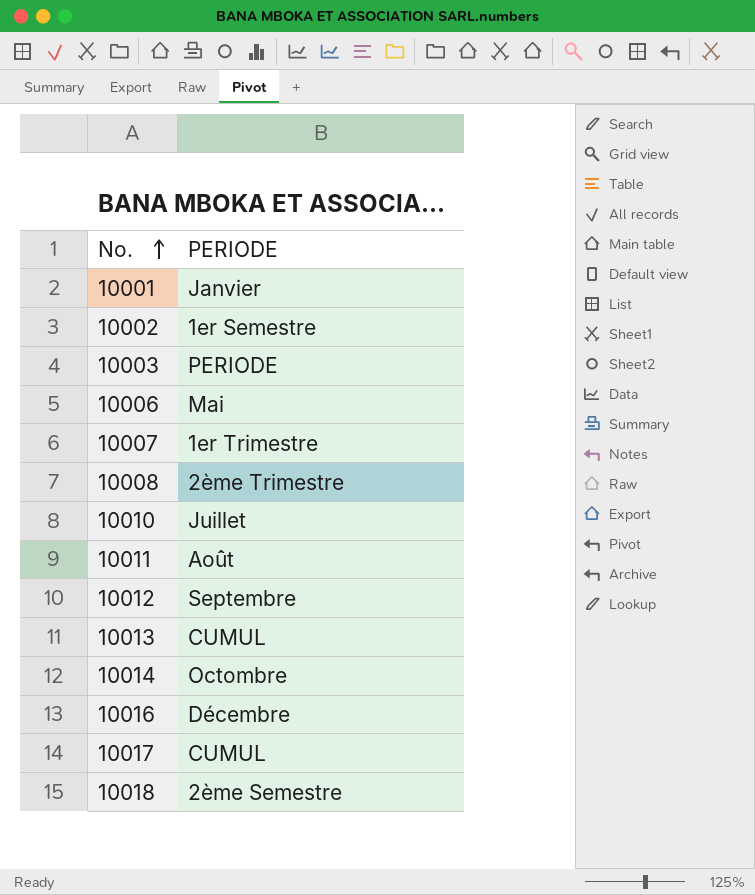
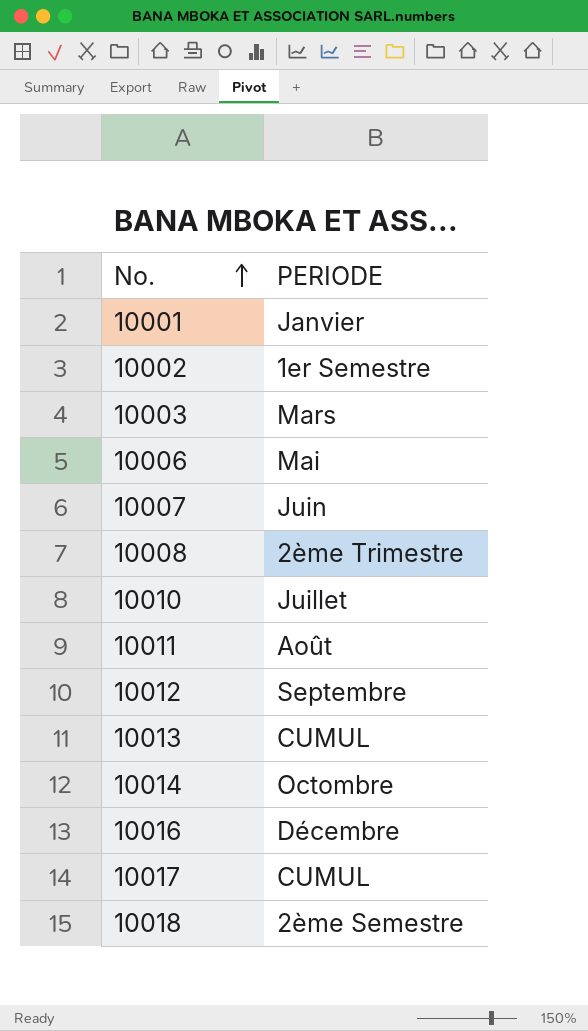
10003 | PERIODE: PERIODE -> Mars
10007 | PERIODE: 1er Trimestre -> Juin

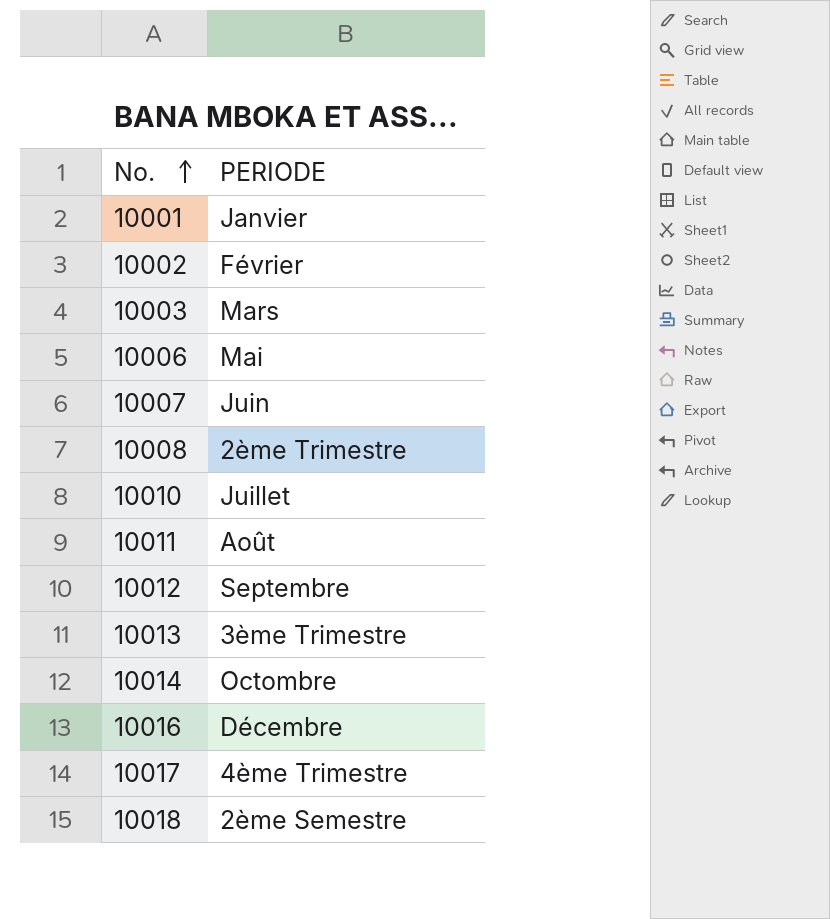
10002 | PERIODE: 1er Semestre -> Février
10013 | PERIODE: CUMUL -> 3ème Trimestre
10017 | PERIODE: CUMUL -> 4ème Trimestre

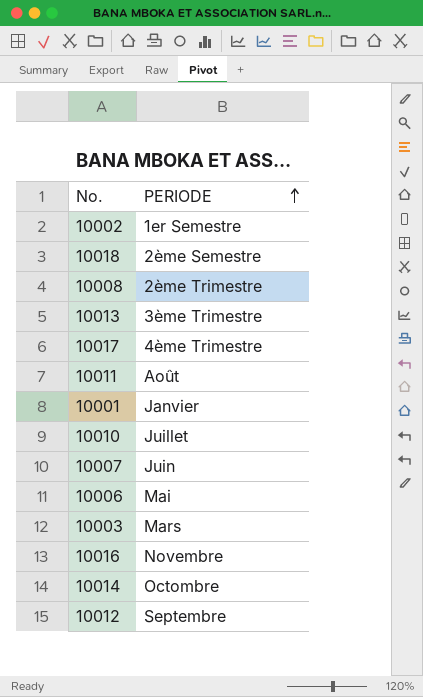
row order: No. ascending -> PERIODE ascending
10002 | PERIODE: Février -> 1er Semestre
10016 | PERIODE: Décembre -> Novembre

